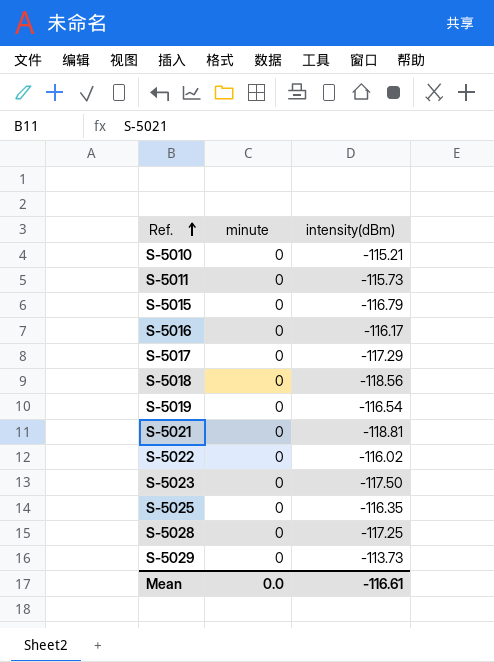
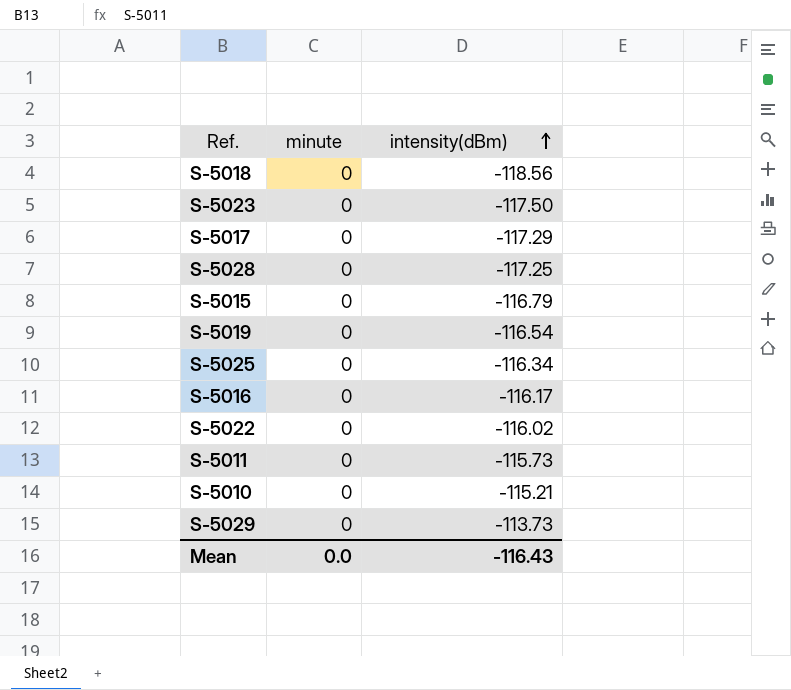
row order: Ref. ascending -> intensity(dBm) ascending
row S-5021: 0 | -118.81 -> none
S-5025 | intensity(dBm): -116.35 -> -116.34
Mean | intensity(dBm): -116.61 -> -116.43

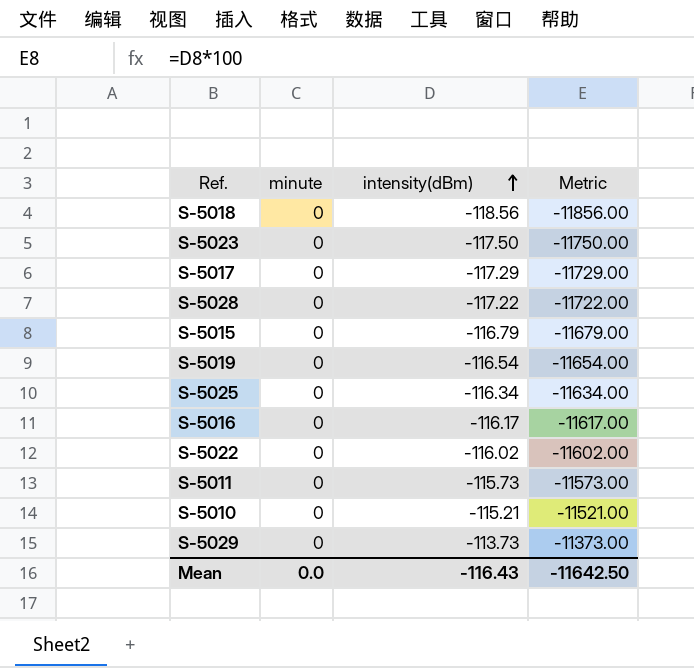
column Metric | formula: none -> [intensity(dBm)] * 100
S-5028 | intensity(dBm): -117.25 -> -117.22

